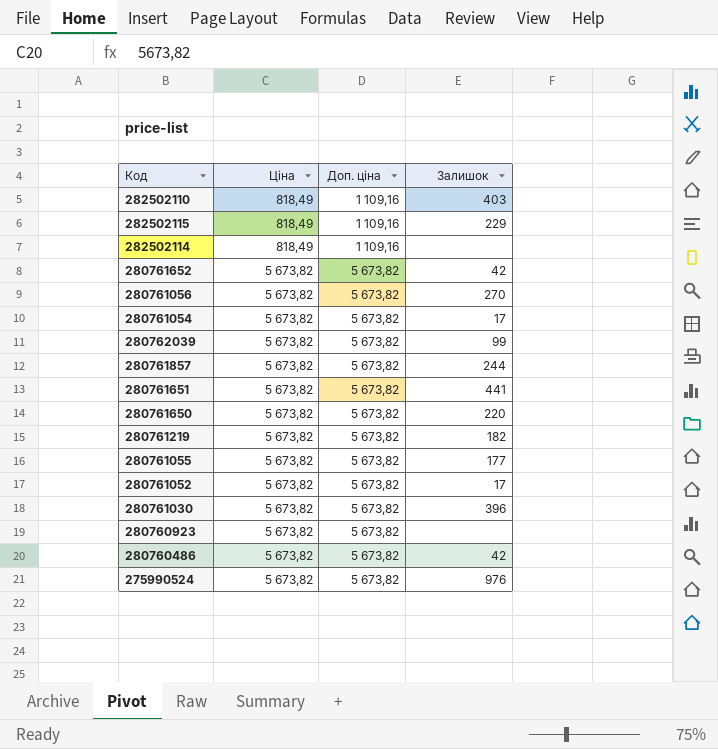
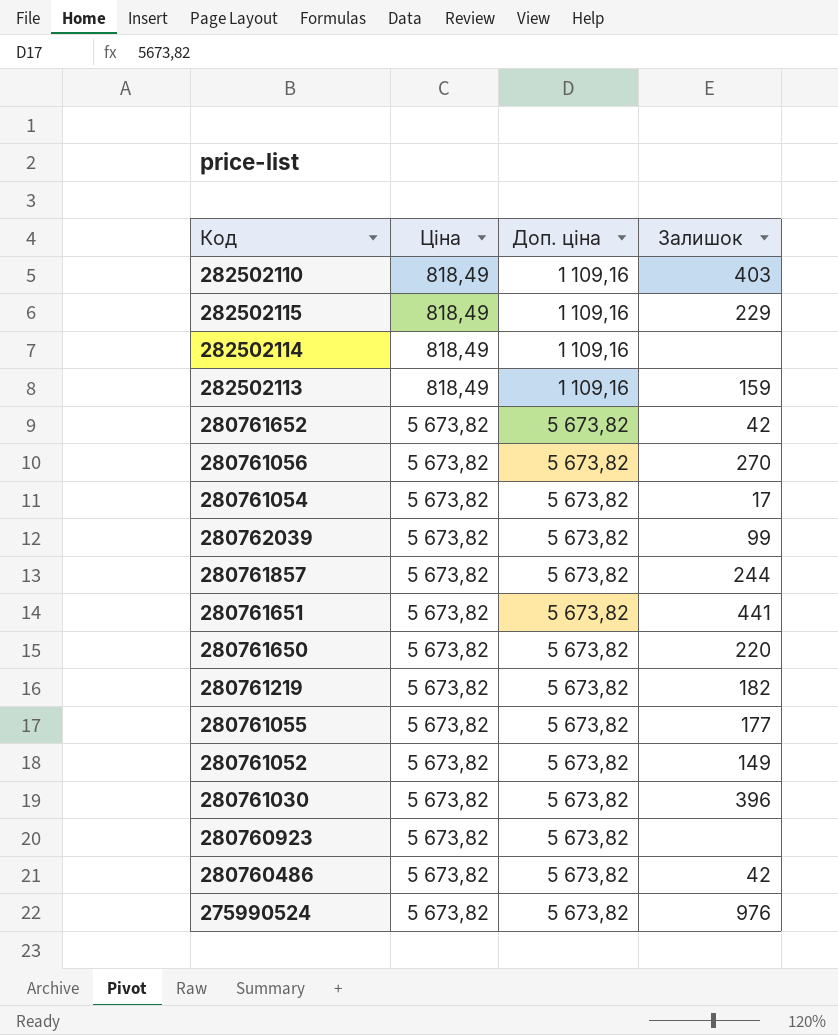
row 282502113: none -> 818,49 | 1 109,16 | 159
280761052 | Залишок: 17 -> 149

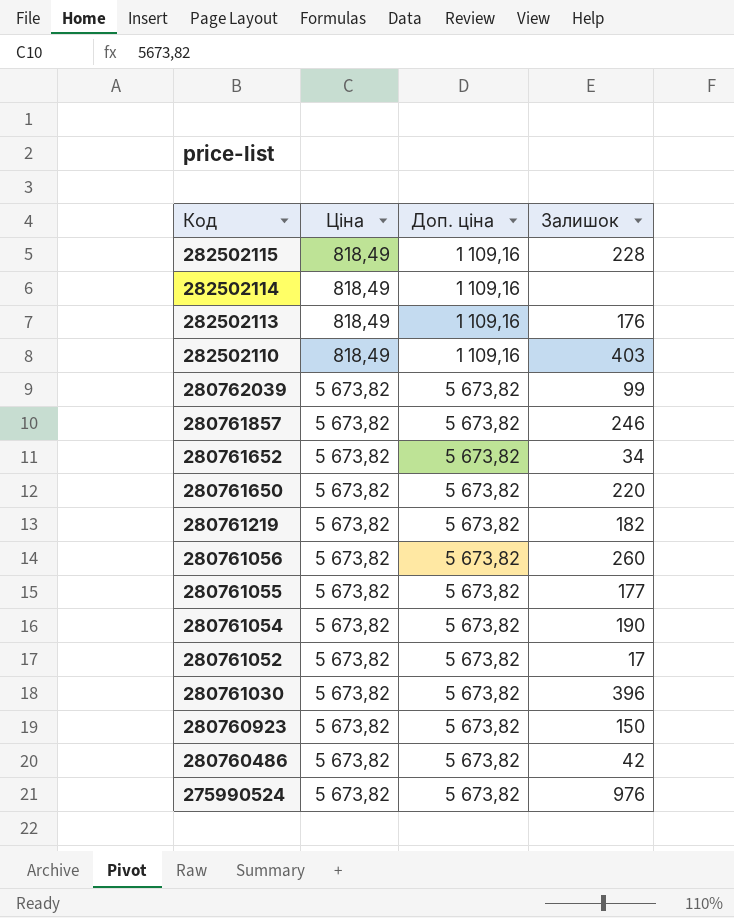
row order: Ціна ascending -> Код descending
row 280761651: 5 673,82 | 5 673,82 | 441 -> none
282502115 | Залишок: 229 -> 228
282502113 | Залишок: 159 -> 176
280761857 | Залишок: 244 -> 246
280761652 | Залишок: 42 -> 34
280761056 | Залишок: 270 -> 260
280761054 | Залишок: 17 -> 190
280761052 | Залишок: 149 -> 17
280760923 | Залишок: none -> 150

